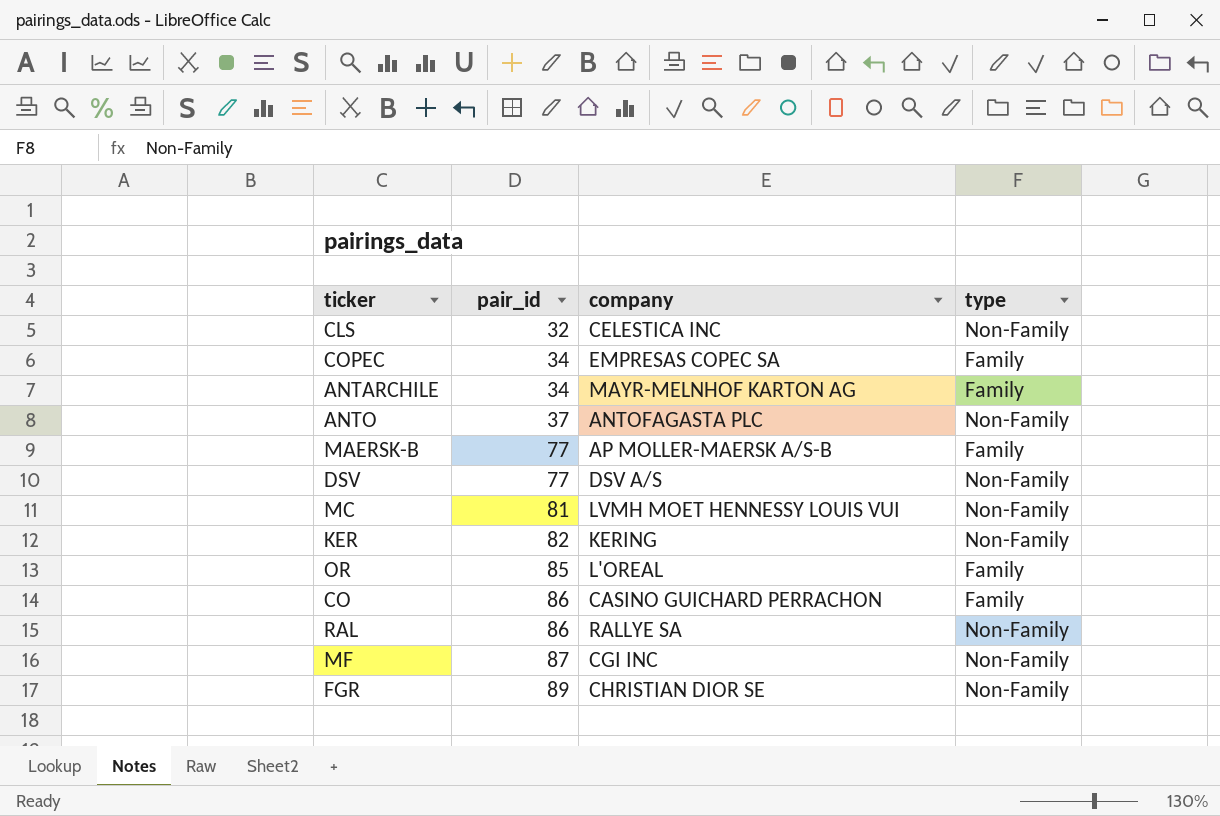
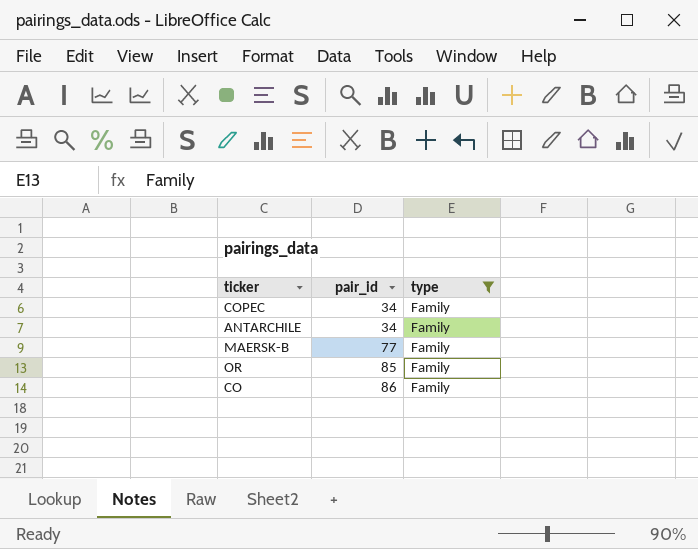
filter: none -> type = Family
column company | position: 3 -> none

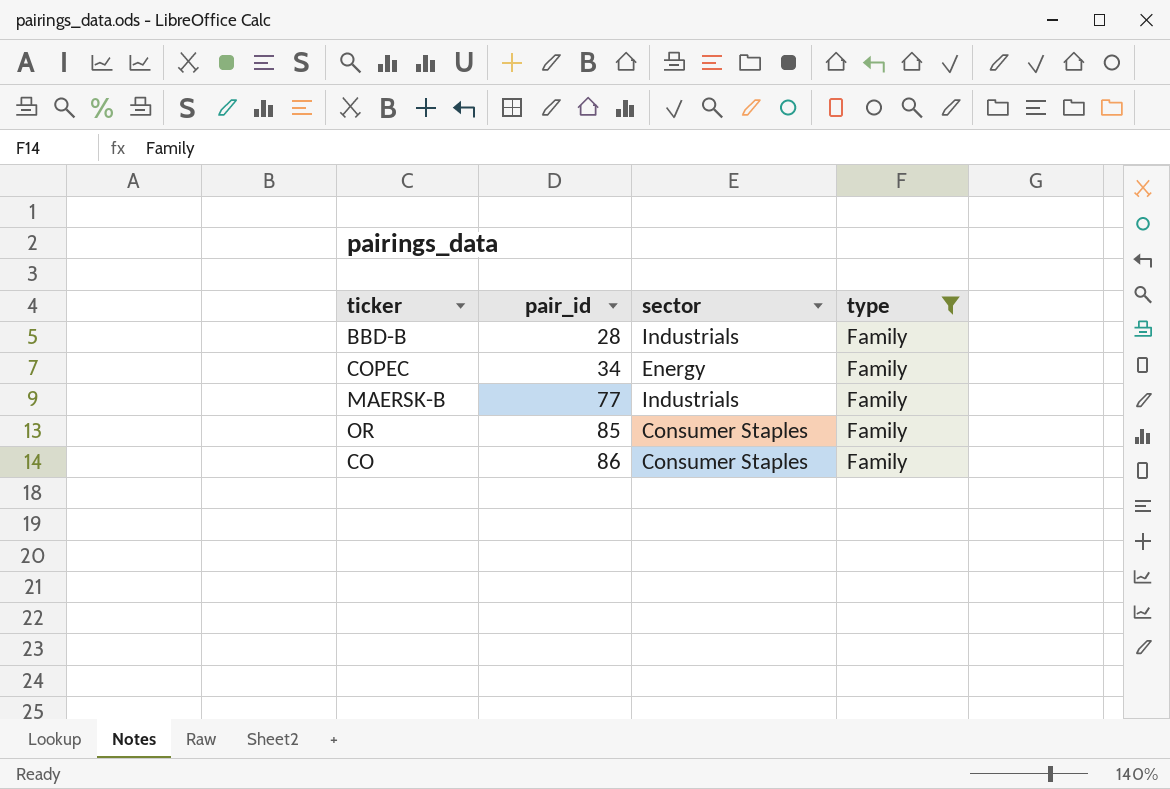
column sector | position: none -> 3
row ANTARCHILE: 34 | Family -> none
row BBD-B: none -> 28 | Industrials | Family

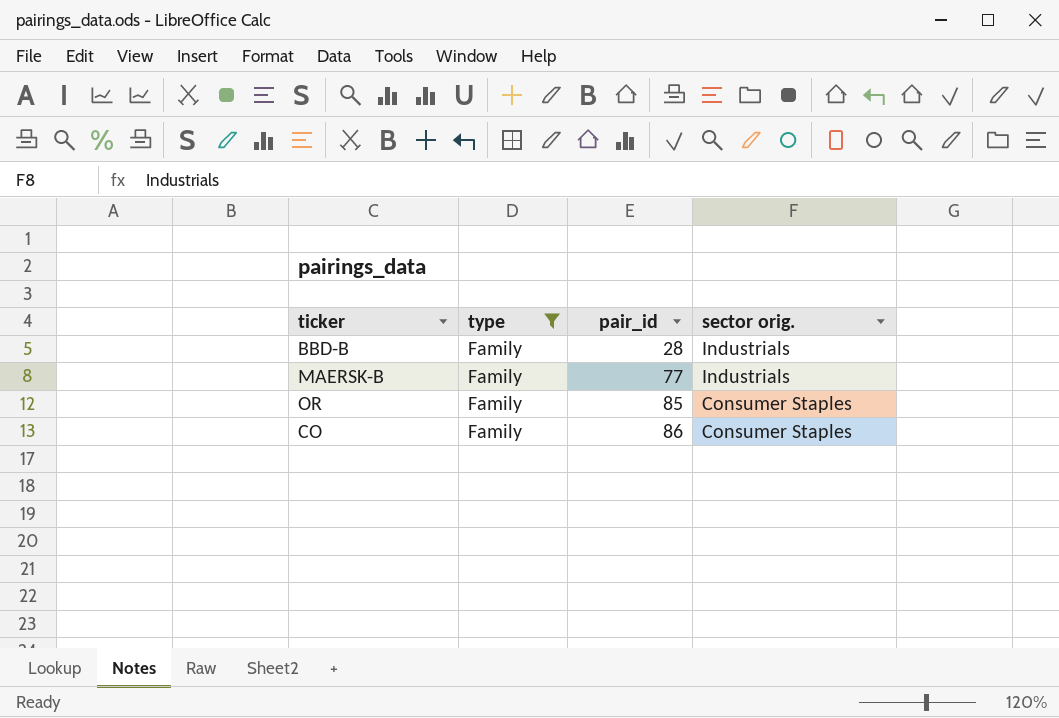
column type | position: 4 -> 2
column name: sector -> sector orig.
row COPEC: 34 | Energy | Family -> none

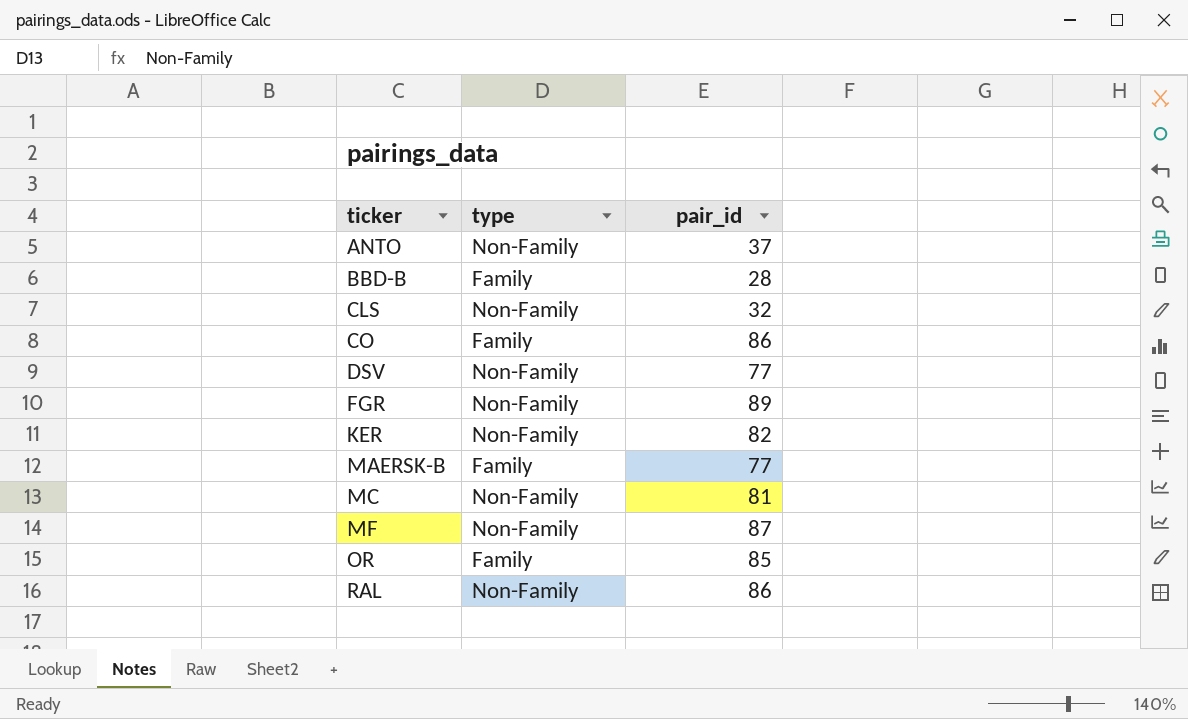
filter: type = Family -> none
row order: pair_id ascending -> ticker ascending
column sector orig. | position: 4 -> none

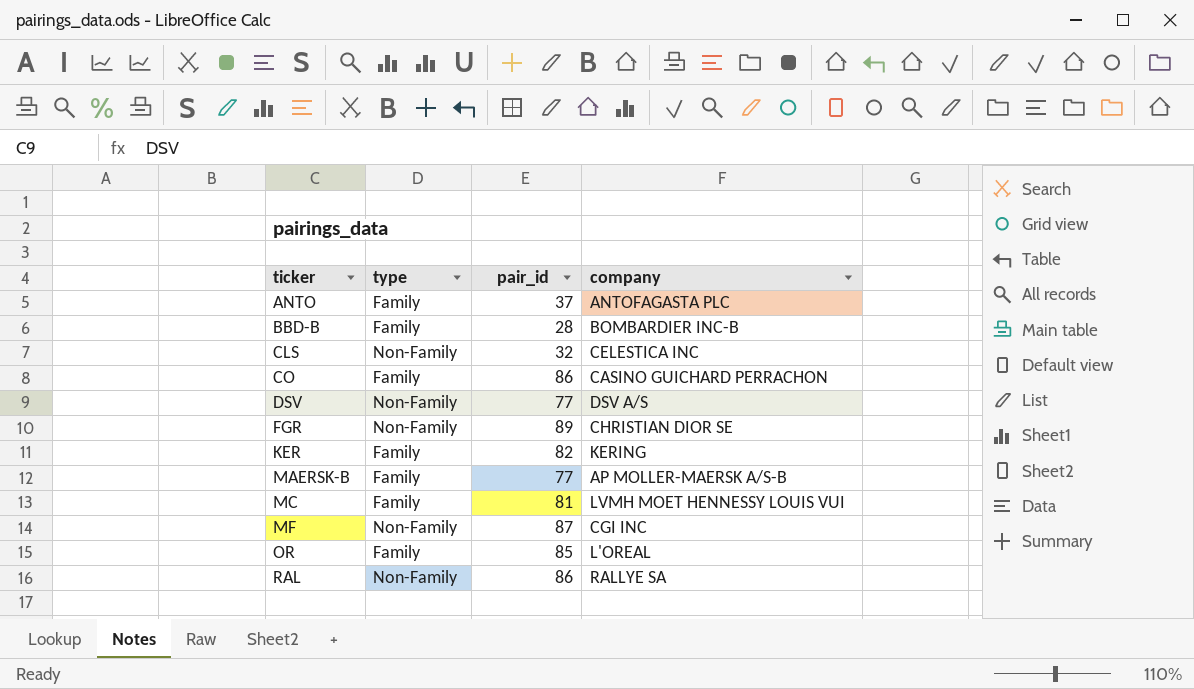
column company | position: none -> 4
ANTO | type: Non-Family -> Family
KER | type: Non-Family -> Family
MC | type: Non-Family -> Family

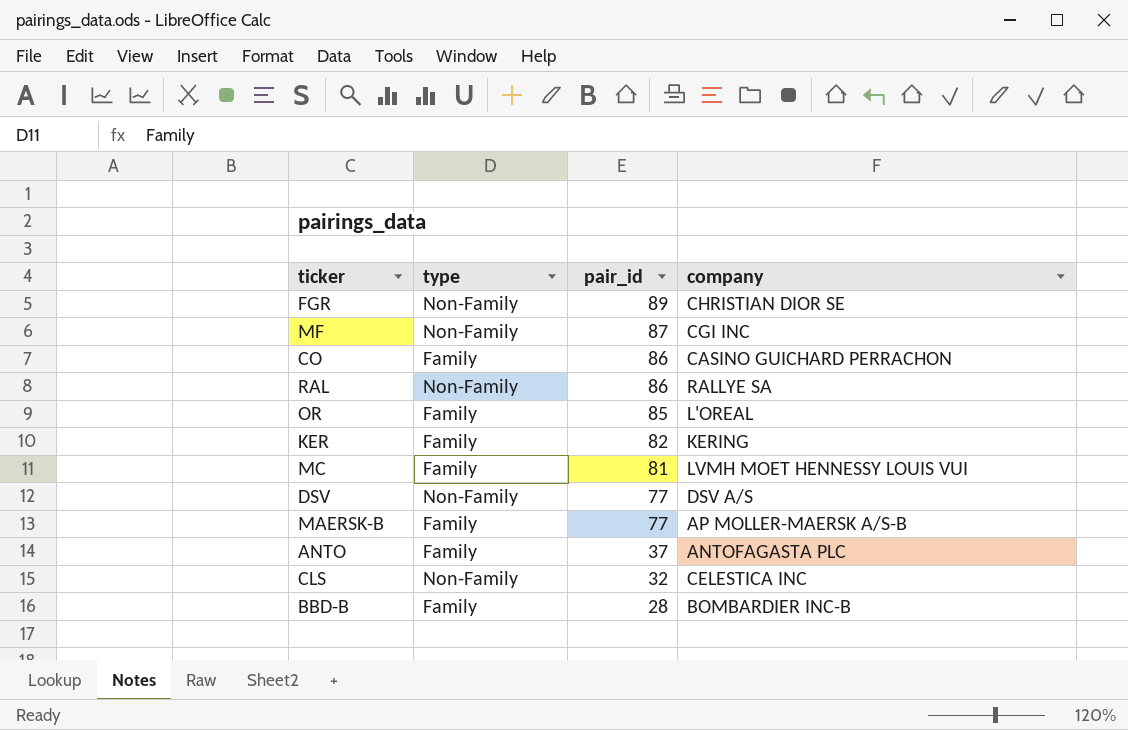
row order: ticker ascending -> pair_id descending

